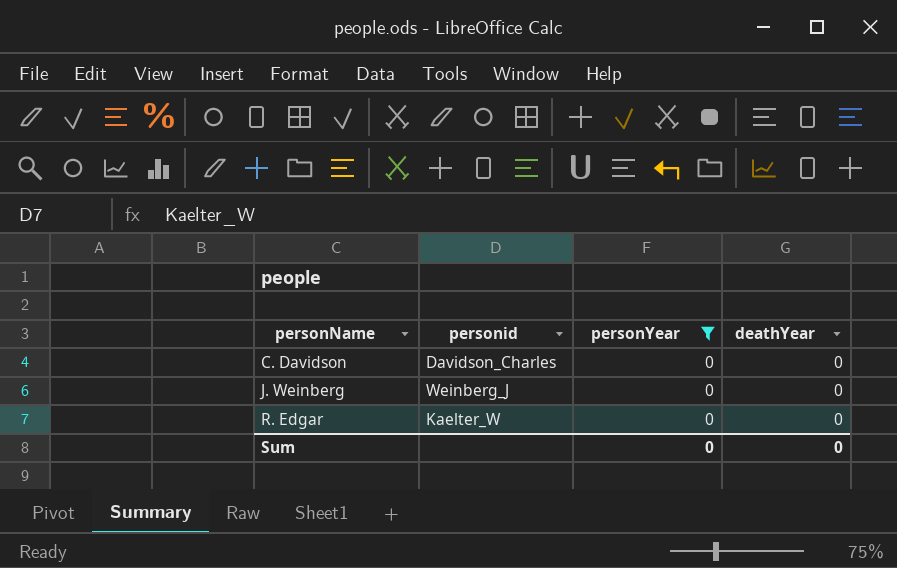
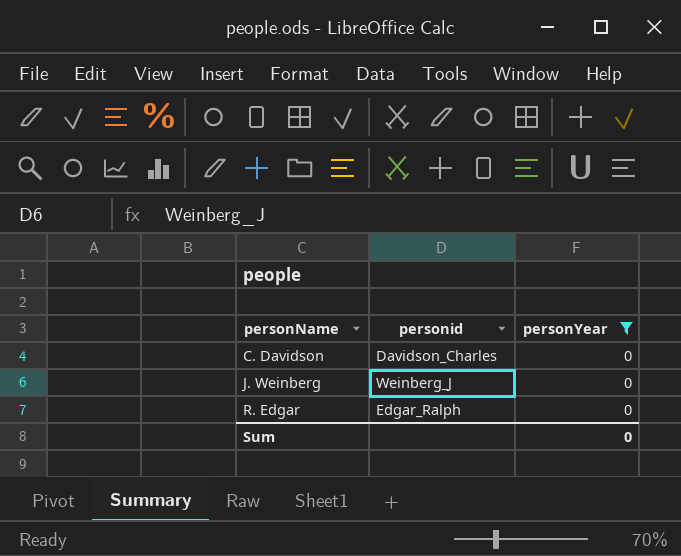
column deathYear | position: 4 -> none
R. Edgar | personid: Kaelter_W -> Edgar_Ralph

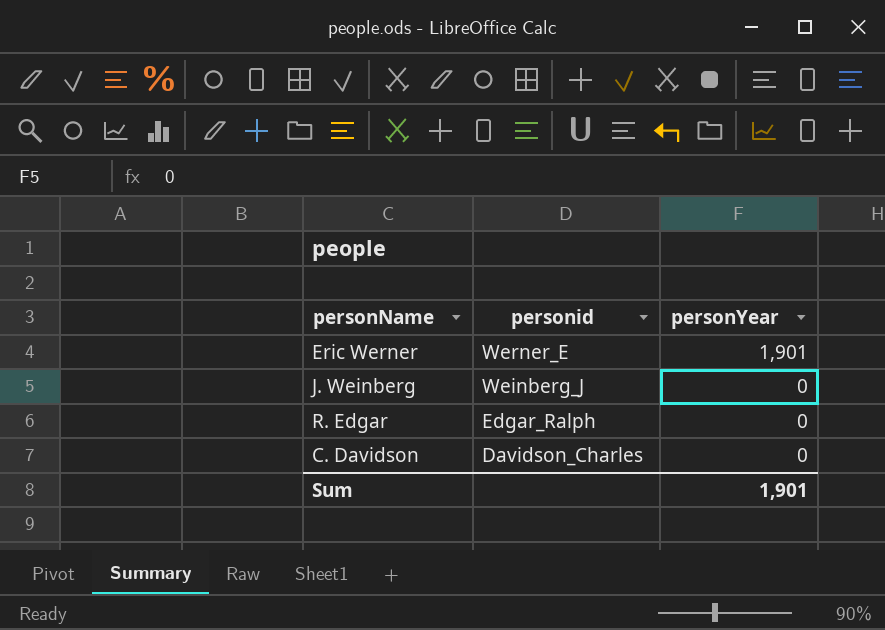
filter: personYear = 0 -> none
row order: personName ascending -> personid descending
Sum | personYear: 0 -> 1,901

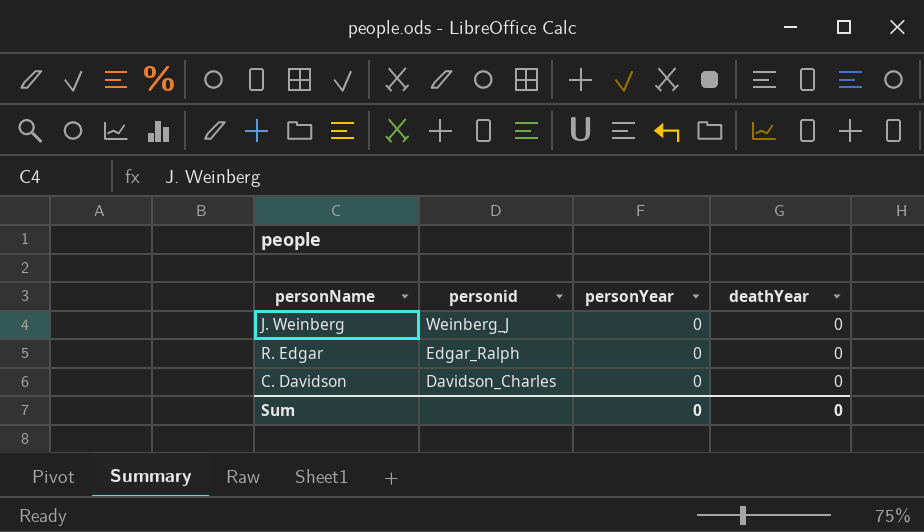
column deathYear | position: none -> 4
row Eric Werner: Werner_E | 1,901 -> none
Sum | personYear: 1,901 -> 0

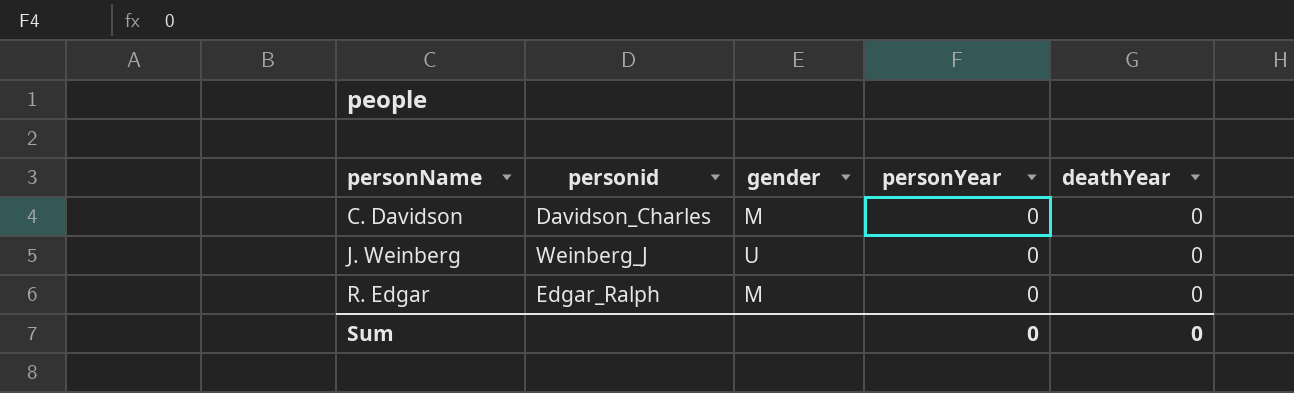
row order: personid descending -> personName ascending
column gender | position: none -> 3

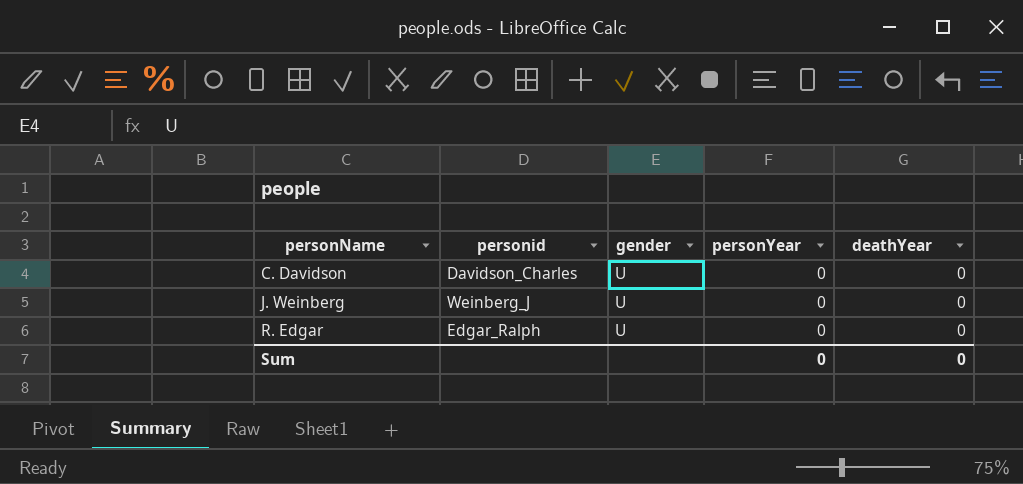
C. Davidson | gender: M -> U
R. Edgar | gender: M -> U

